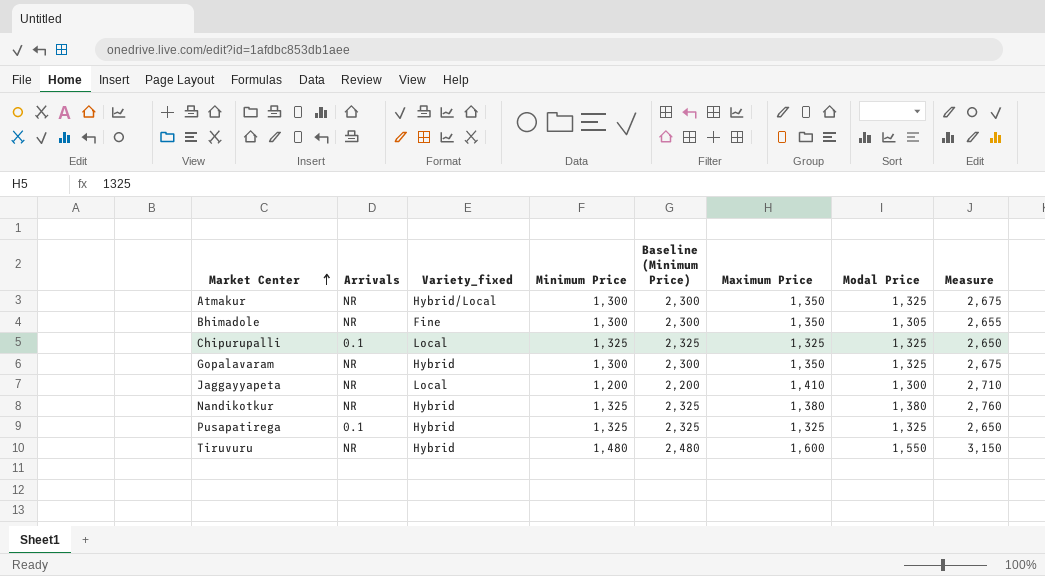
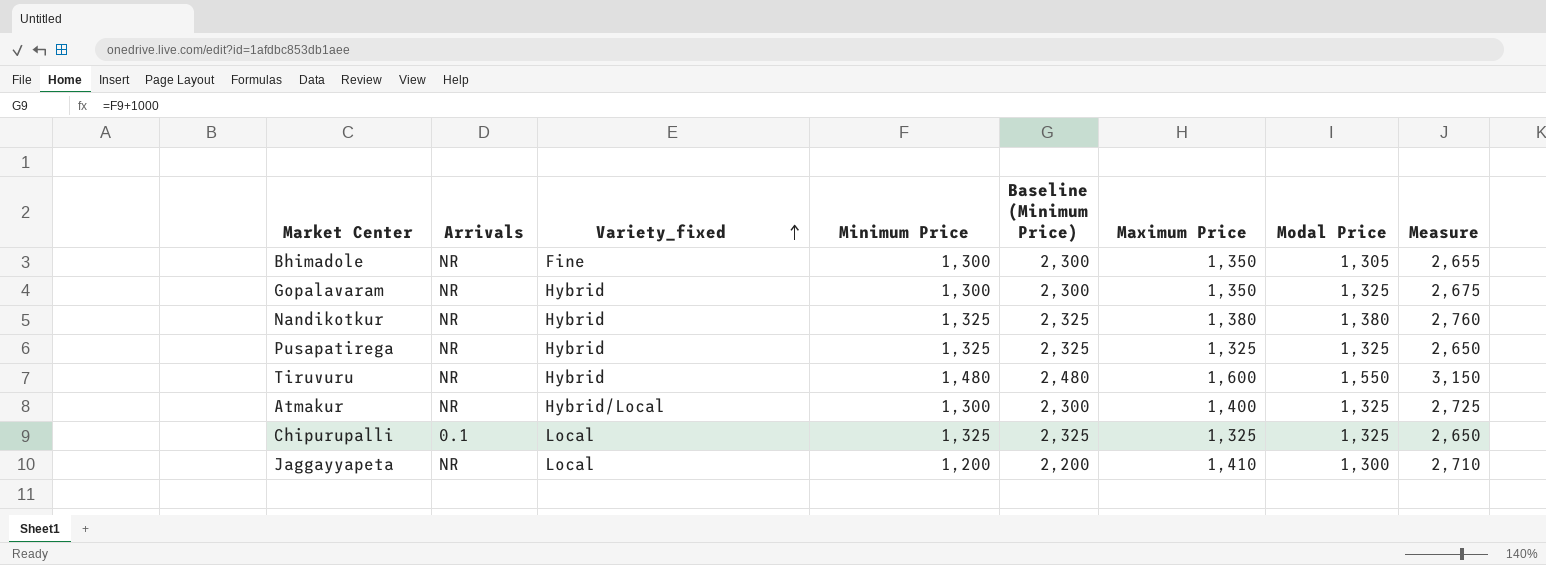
row order: Market Center ascending -> Variety_fixed ascending
Pusapatirega | Arrivals: 0.1 -> NR
Atmakur | Maximum Price: 1,350 -> 1,400
Atmakur | Measure: 2,675 -> 2,725

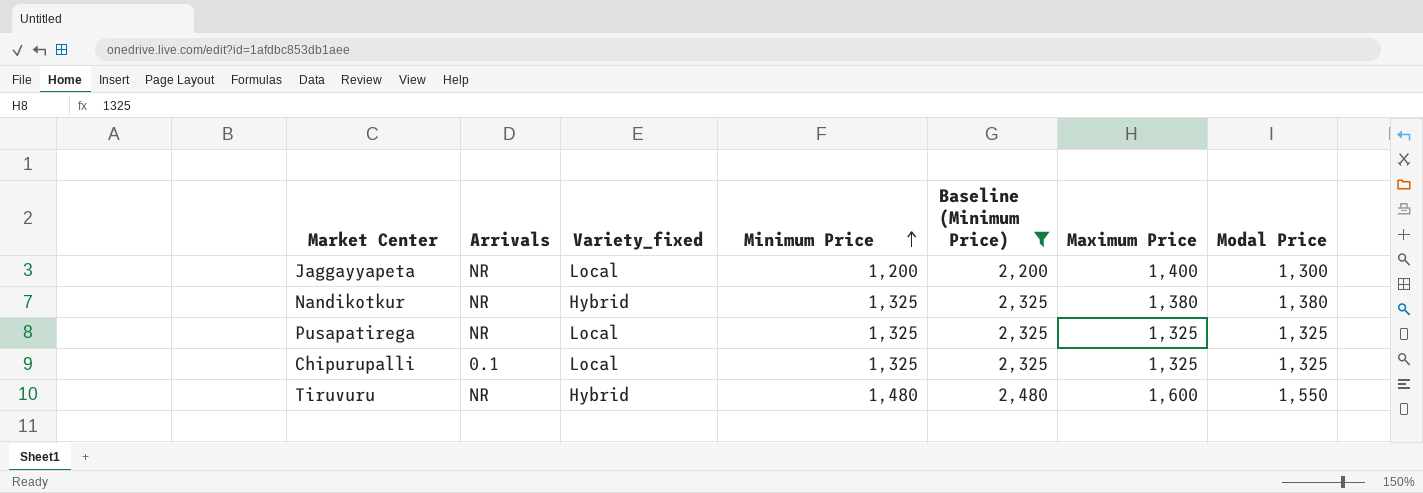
filter: none -> Baseline (Minimum Price) != 2,300
row order: Variety_fixed ascending -> Minimum Price ascending
column Measure | formula: [Maximum Price] + [Modal Price] -> none
Jaggayyapeta | Maximum Price: 1,410 -> 1,400
Pusapatirega | Variety_fixed: Hybrid -> Local

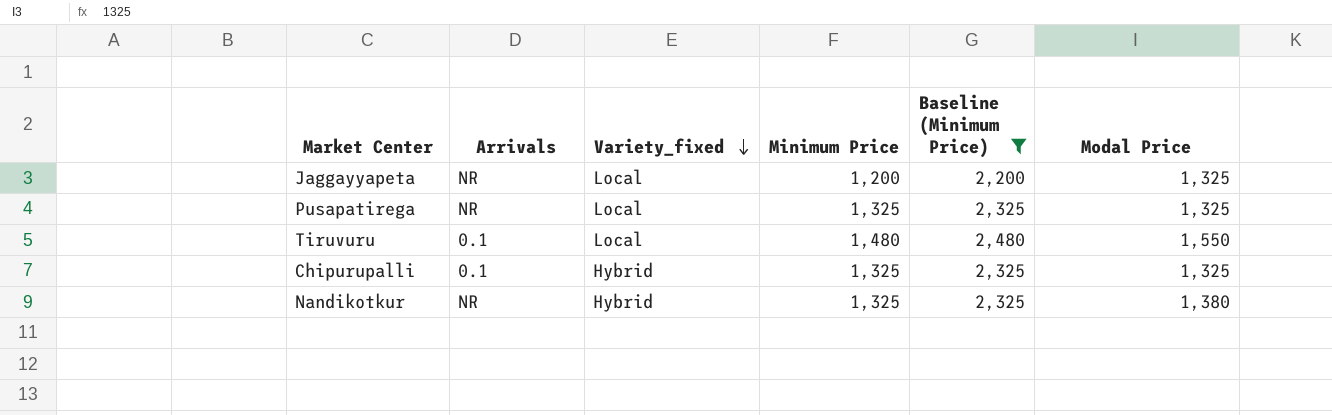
row order: Minimum Price ascending -> Variety_fixed descending
column Maximum Price | position: 6 -> none
Jaggayyapeta | Modal Price: 1,300 -> 1,325
Tiruvuru | Arrivals: NR -> 0.1
Tiruvuru | Variety_fixed: Hybrid -> Local
Chipurupalli | Variety_fixed: Local -> Hybrid

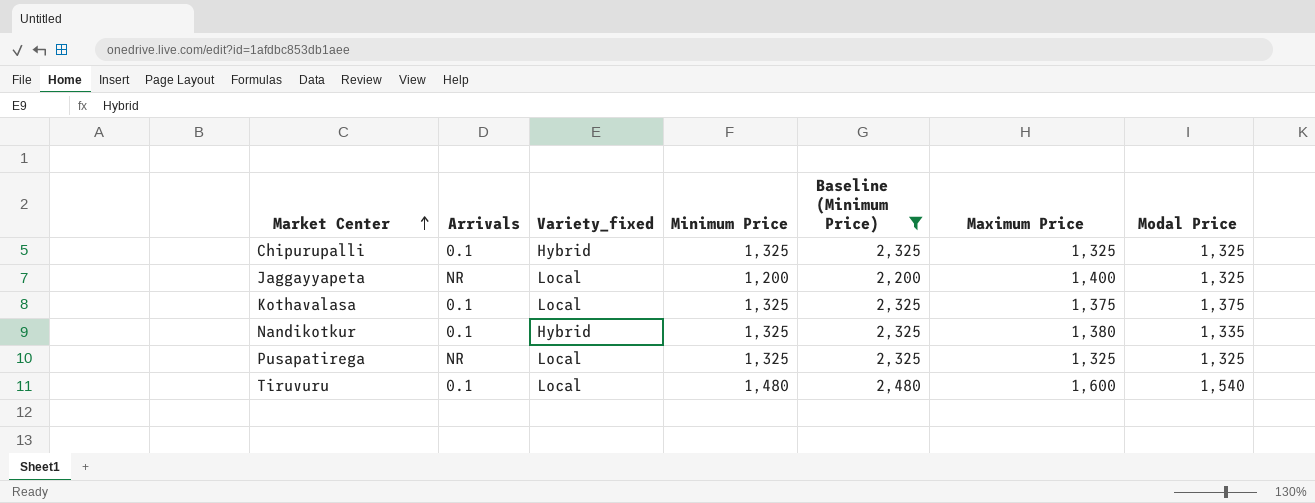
row order: Variety_fixed descending -> Market Center ascending
column Maximum Price | position: none -> 6
row Kothavalasa: none -> 0.1 | Local | 1,325 | 2,325 | 1,375 | 1,375
Nandikotkur | Arrivals: NR -> 0.1
Nandikotkur | Modal Price: 1,380 -> 1,335
Tiruvuru | Modal Price: 1,550 -> 1,540

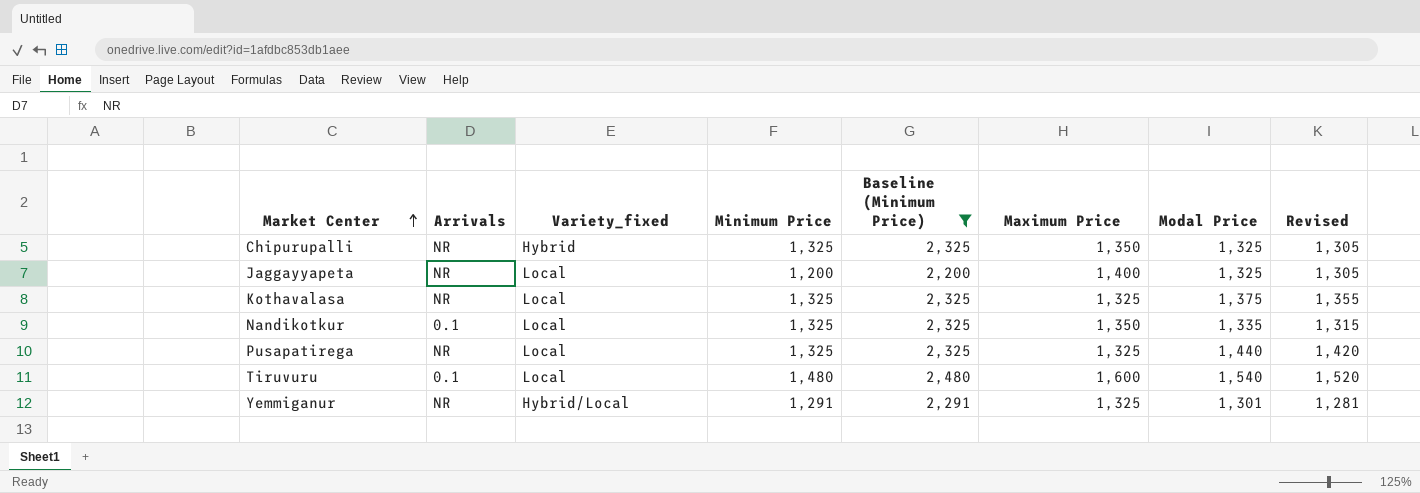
column Revised | formula: none -> [Modal Price] - 20
Chipurupalli | Arrivals: 0.1 -> NR
Chipurupalli | Maximum Price: 1,325 -> 1,350
Kothavalasa | Arrivals: 0.1 -> NR
Kothavalasa | Maximum Price: 1,375 -> 1,325
Nandikotkur | Variety_fixed: Hybrid -> Local
Nandikotkur | Maximum Price: 1,380 -> 1,350
Pusapatirega | Modal Price: 1,325 -> 1,440
row Yemmiganur: none -> NR | Hybrid/Local | 1,291 | 2,291 | 1,325 | 1,301 | 1,281

